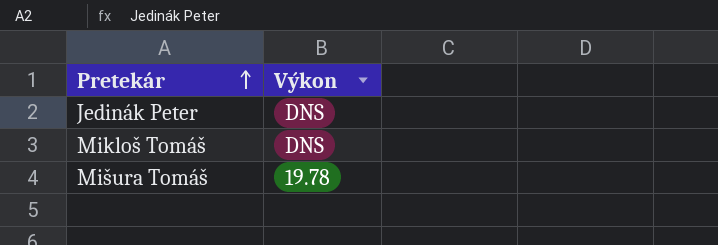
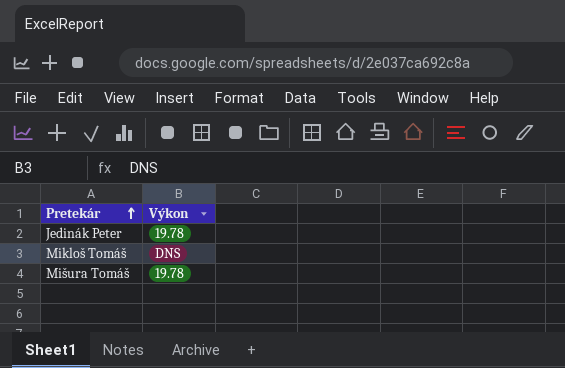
Jedinák Peter | Výkon: DNS -> 19.78

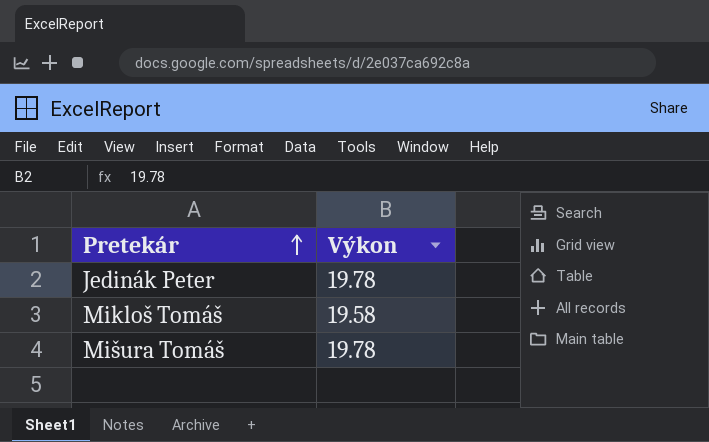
Mikloš Tomáš | Výkon: DNS -> 19.58

